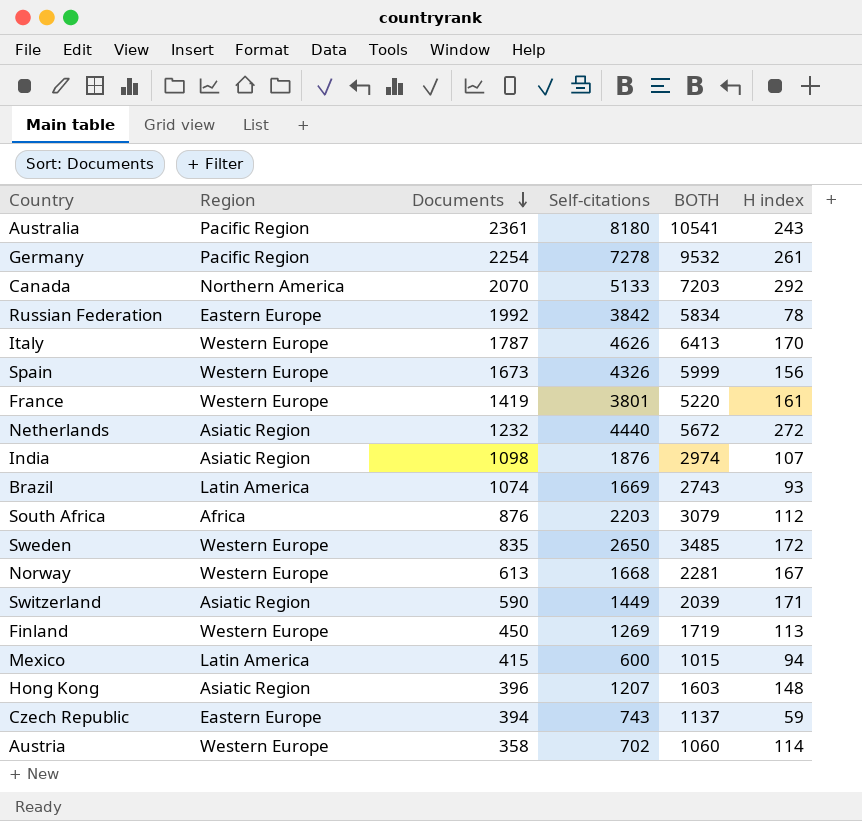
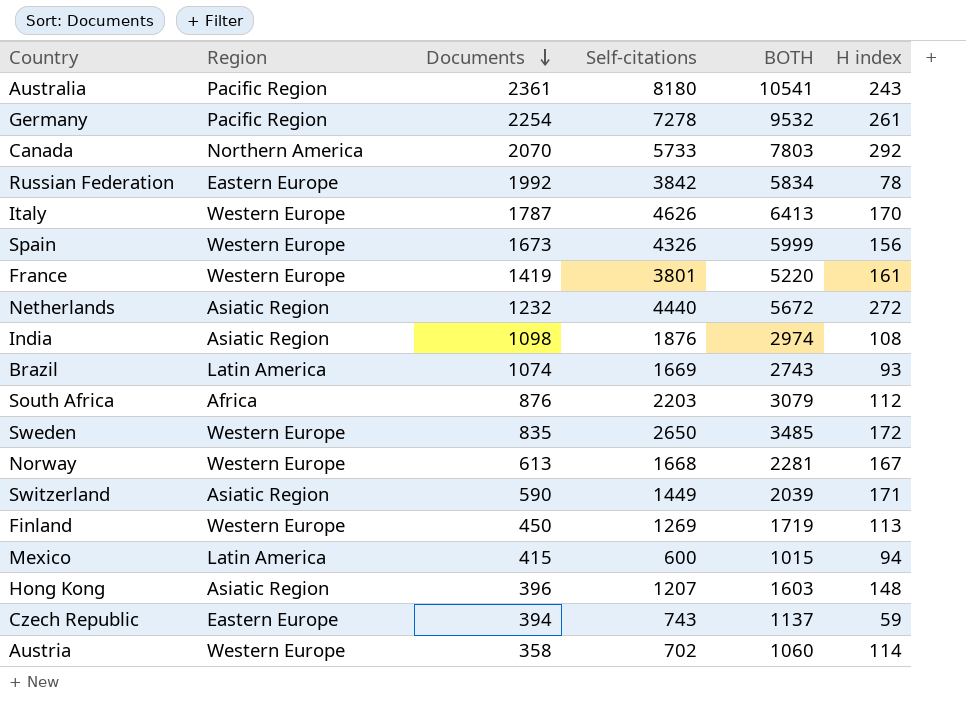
Canada | Self-citations: 5133 -> 5733
Canada | BOTH: 7203 -> 7803
India | H index: 107 -> 108

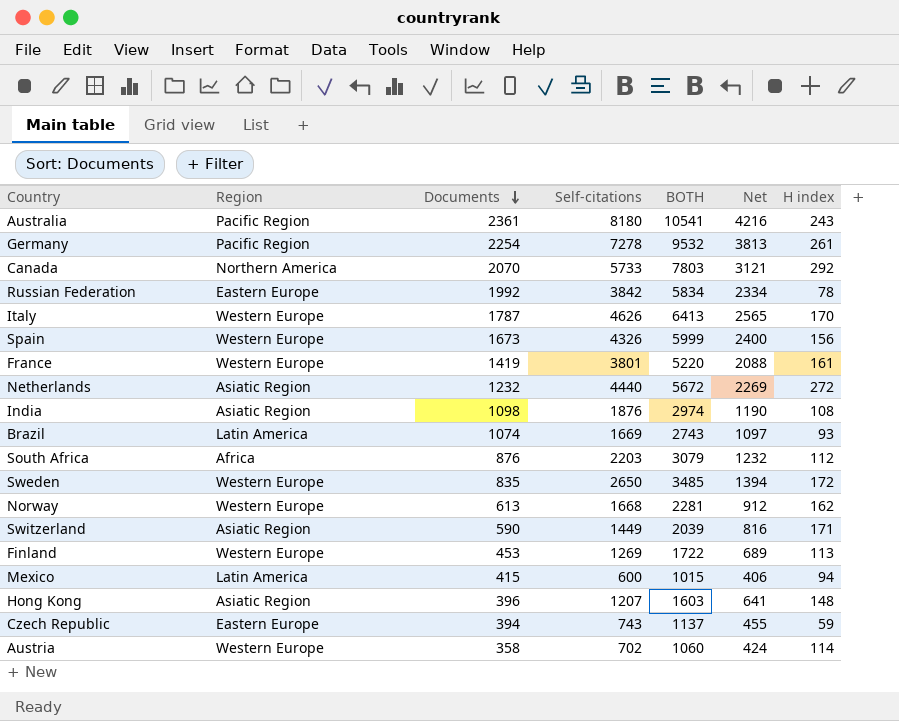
column Net | formula: none -> [BOTH] * 0.4
Norway | H index: 167 -> 162
Finland | Documents: 450 -> 453
Finland | BOTH: 1719 -> 1722

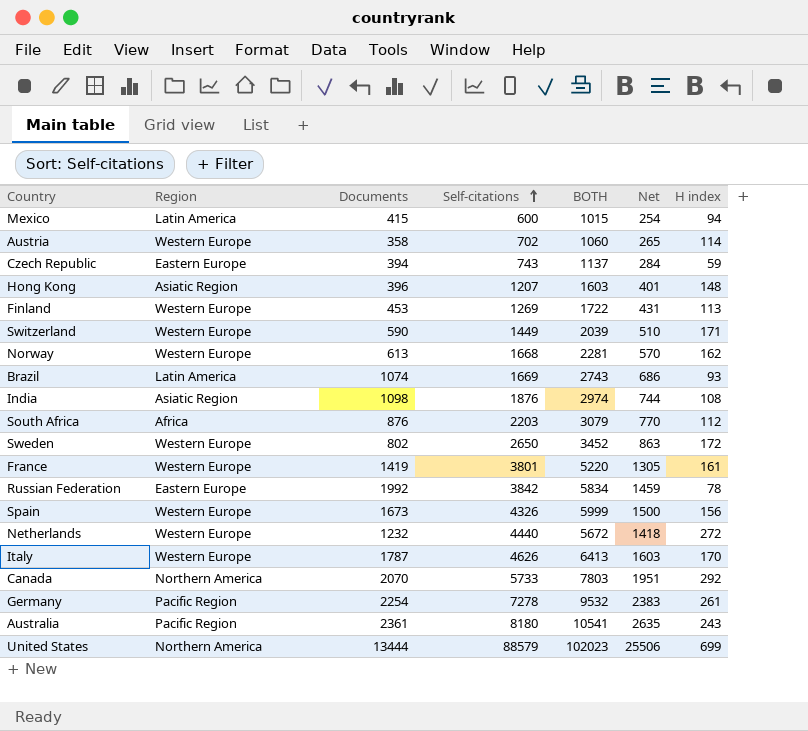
row order: Documents descending -> Self-citations ascending
column Net | formula: [BOTH] * 0.4 -> [BOTH] * 0.25
Switzerland | Region: Asiatic Region -> Western Europe
Sweden | Documents: 835 -> 802
Sweden | BOTH: 3485 -> 3452
Netherlands | Region: Asiatic Region -> Western Europe
row United States: none -> Northern America | 13444 | 88579 | 102023 | 25506 | 699

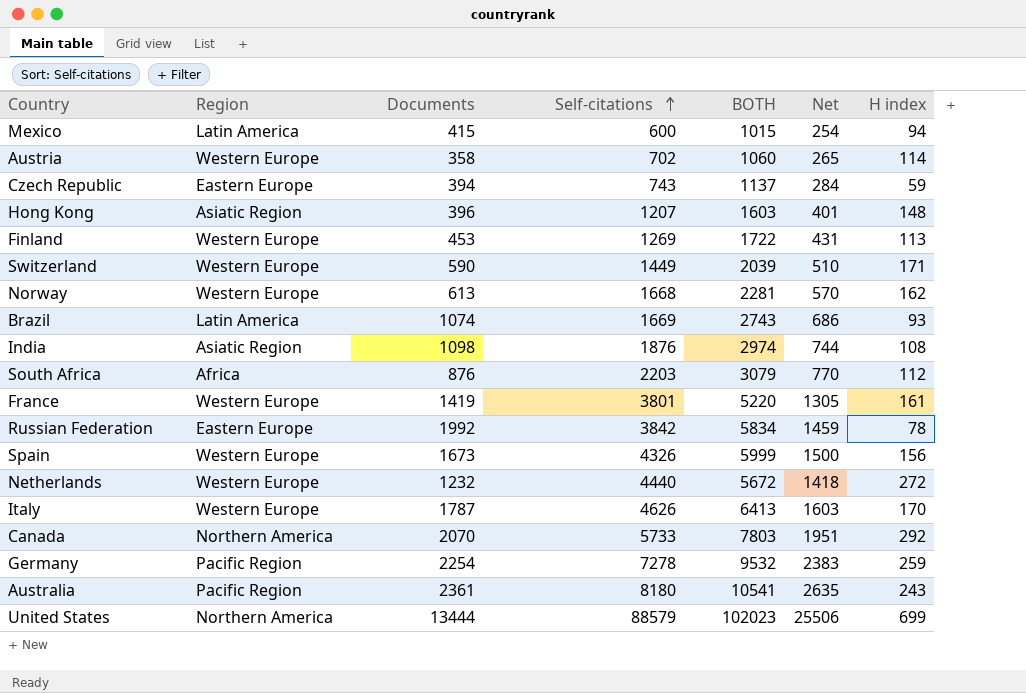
row Sweden: Western Europe | 802 | 2650 | 3452 | 863 | 172 -> none
Germany | H index: 261 -> 259

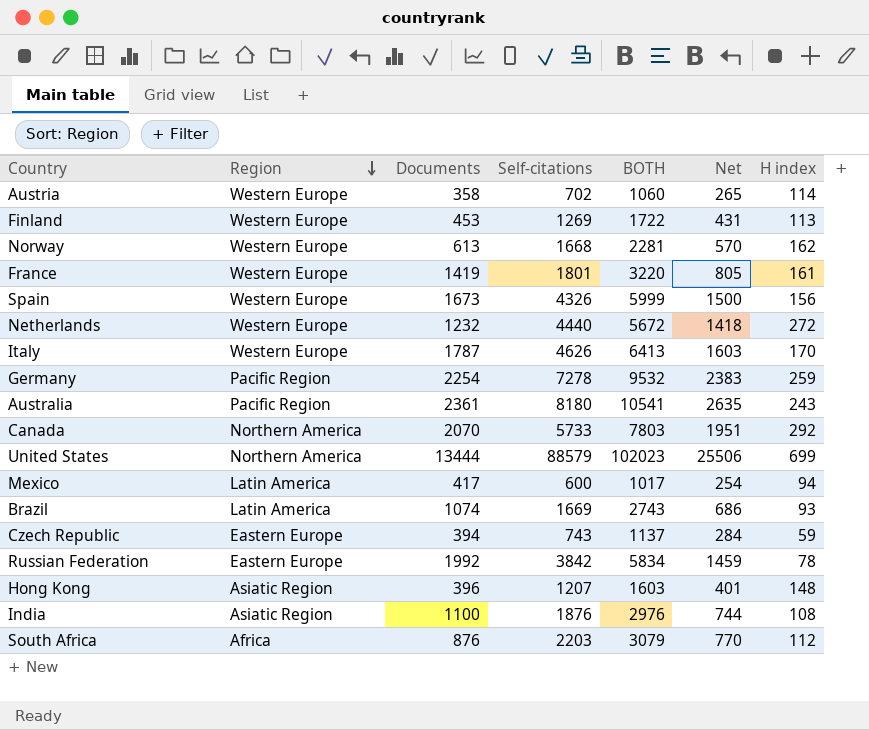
row order: Self-citations ascending -> Region descending
row Switzerland: Western Europe | 590 | 1449 | 2039 | 510 | 171 -> none
France | Self-citations: 3801 -> 1801
France | BOTH: 5220 -> 3220
France | Net: 1305 -> 805
Mexico | Documents: 415 -> 417
Mexico | BOTH: 1015 -> 1017
India | Documents: 1098 -> 1100
India | BOTH: 2974 -> 2976

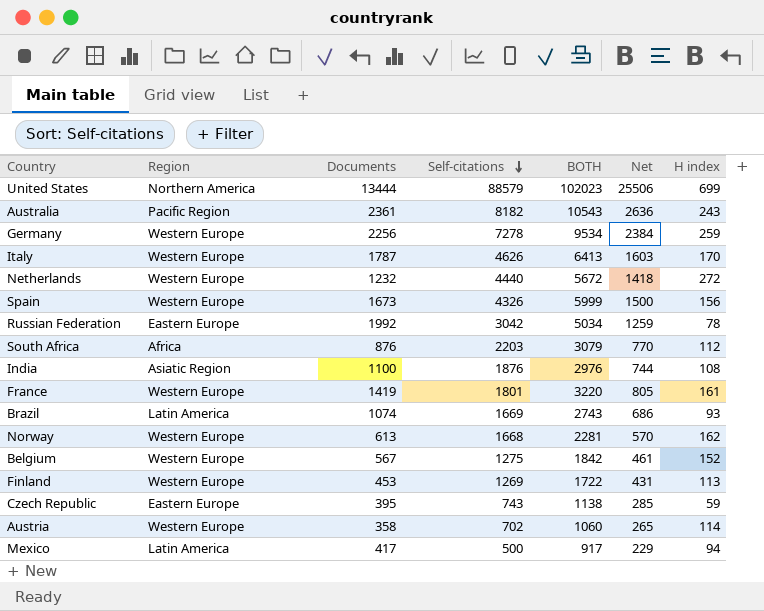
row order: Region descending -> Self-citations descending
row Canada: Northern America | 2070 | 5733 | 7803 | 1951 | 292 -> none
row Hong Kong: Asiatic Region | 396 | 1207 | 1603 | 401 | 148 -> none
Australia | Self-citations: 8180 -> 8182
Australia | BOTH: 10541 -> 10543
Australia | Net: 2635 -> 2636
Germany | Region: Pacific Region -> Western Europe
Germany | Documents: 2254 -> 2256
Germany | BOTH: 9532 -> 9534
Germany | Net: 2383 -> 2384
Russian Federation | Self-citations: 3842 -> 3042
Russian Federation | BOTH: 5834 -> 5034
Russian Federation | Net: 1459 -> 1259
row Belgium: none -> Western Europe | 567 | 1275 | 1842 | 461 | 152
Czech Republic | Documents: 394 -> 395
Czech Republic | BOTH: 1137 -> 1138
Czech Republic | Net: 284 -> 285
Mexico | Self-citations: 600 -> 500
Mexico | BOTH: 1017 -> 917
Mexico | Net: 254 -> 229

